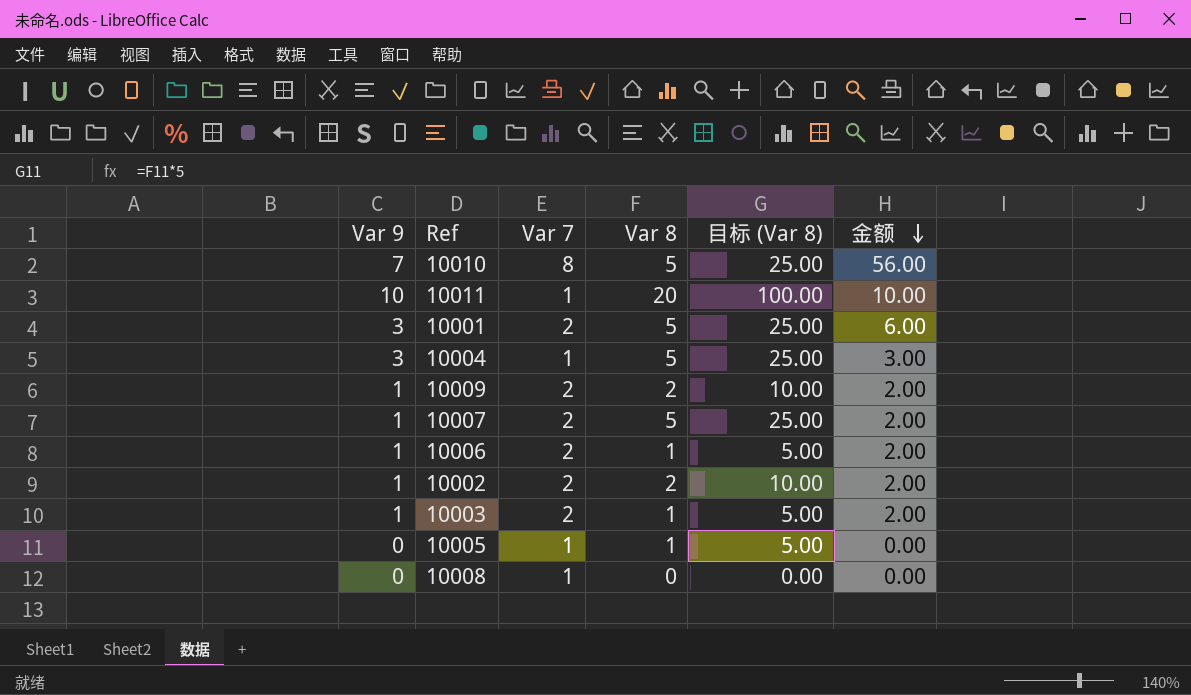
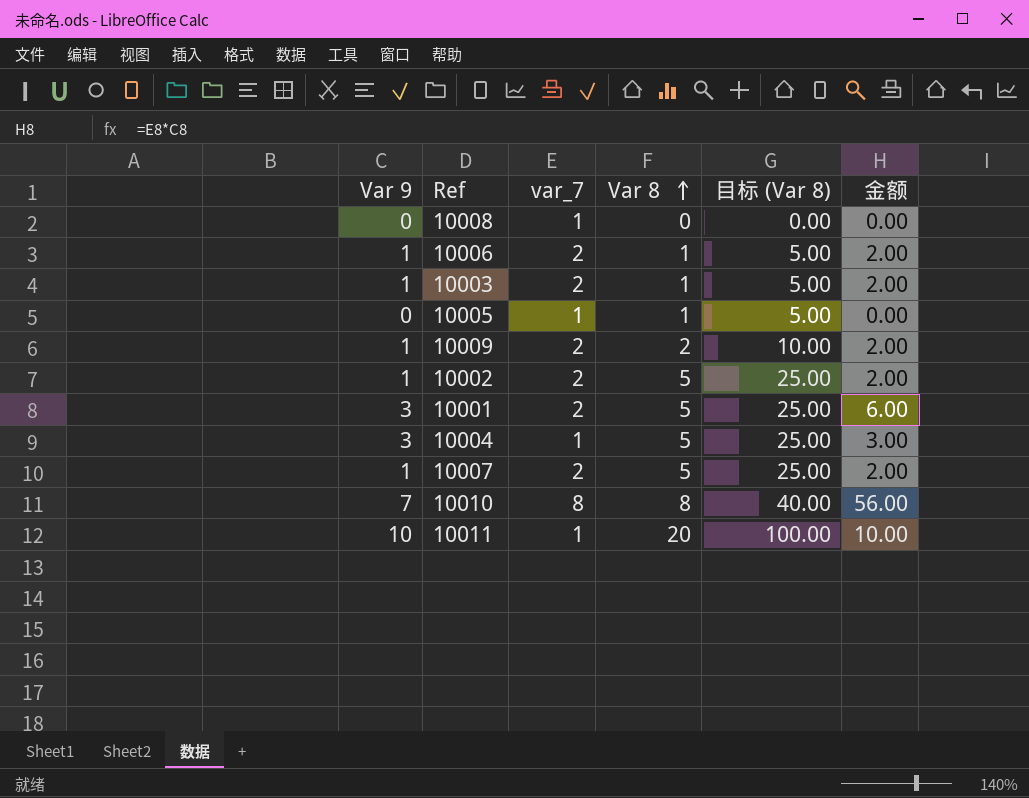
row order: 金额 descending -> Var 8 ascending
column name: Var 7 -> var_7
10002 | Var 8: 2 -> 5
10002 | 目标 (Var 8): 10.00 -> 25.00
10010 | Var 8: 5 -> 8
10010 | 目标 (Var 8): 25.00 -> 40.00

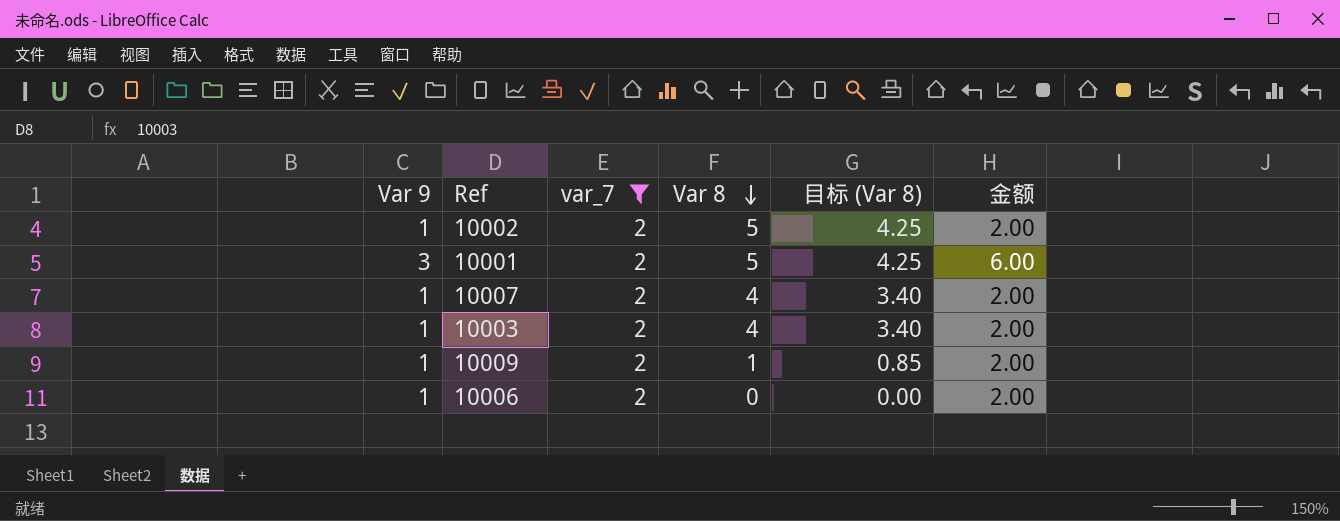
filter: none -> var_7 = 2
row order: Var 8 ascending -> Var 8 descending
column 目标 (Var 8) | formula: [Var 8] * 5 -> [Var 8] * 0.85
10007 | Var 8: 5 -> 4
10003 | Var 8: 1 -> 4
10009 | Var 8: 2 -> 1
10006 | Var 8: 1 -> 0

